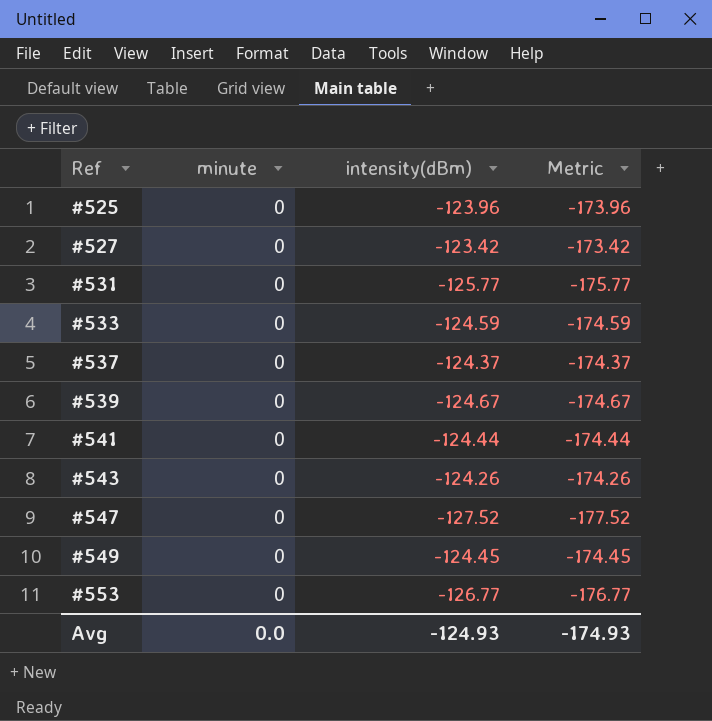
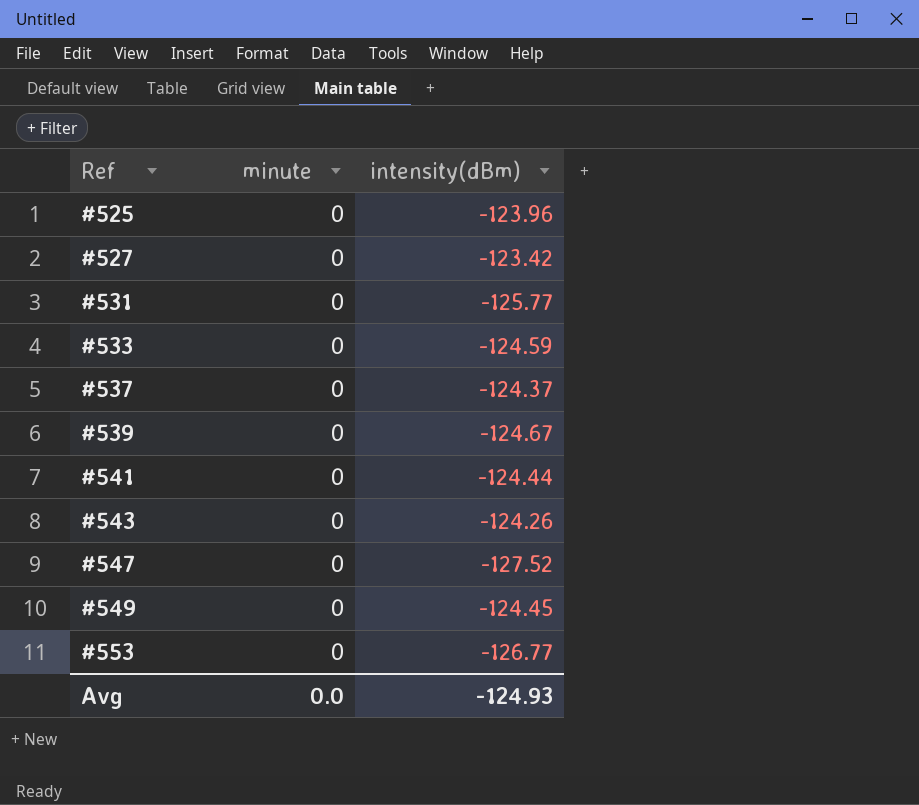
column Metric | formula: [intensity(dBm)] - 50 -> none

